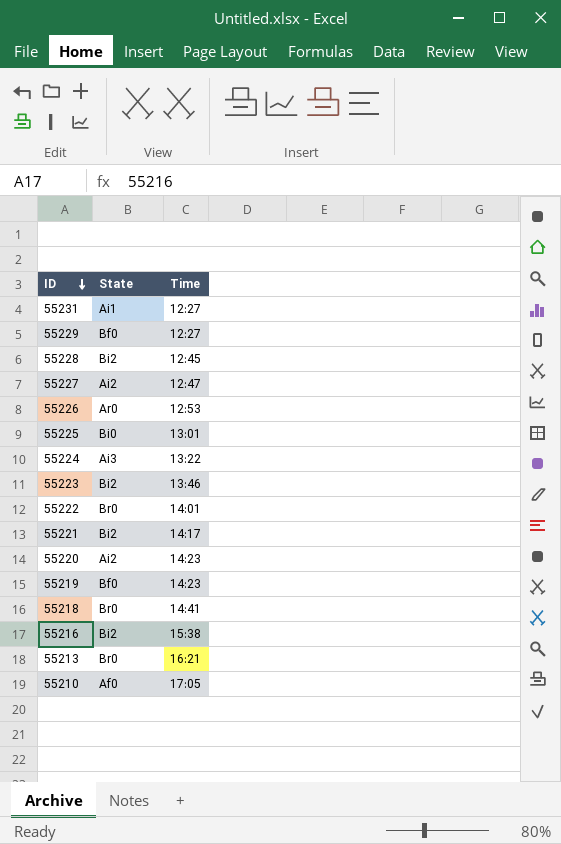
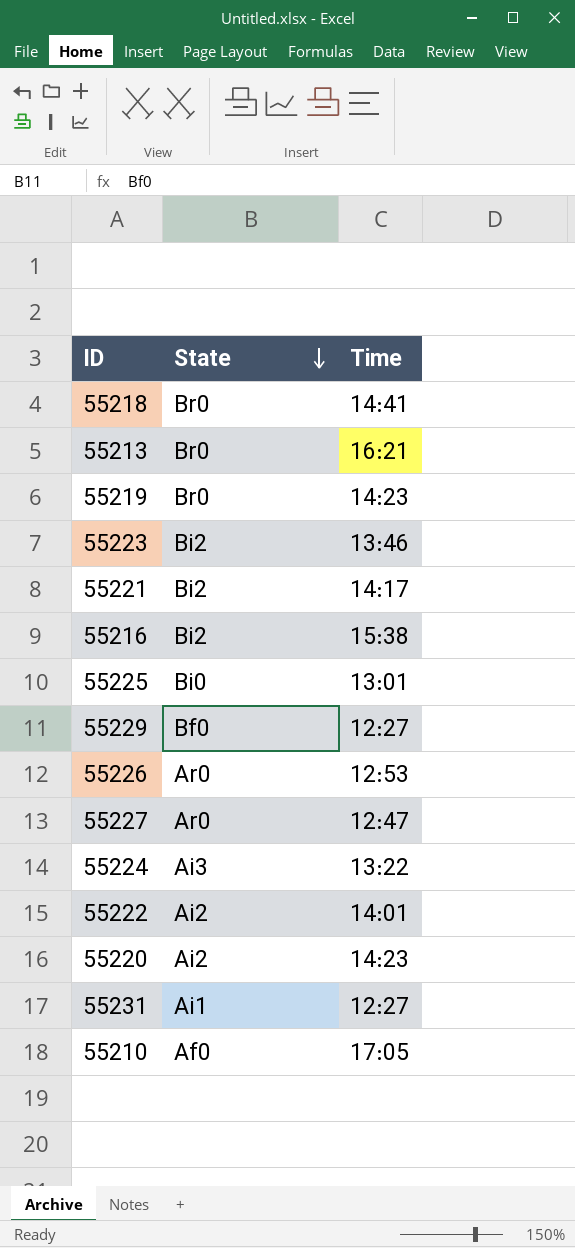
row order: ID descending -> State descending
row 55228: Bi2 | 12:45 -> none
55219 | State: Bf0 -> Br0
55227 | State: Ai2 -> Ar0
55222 | State: Br0 -> Ai2

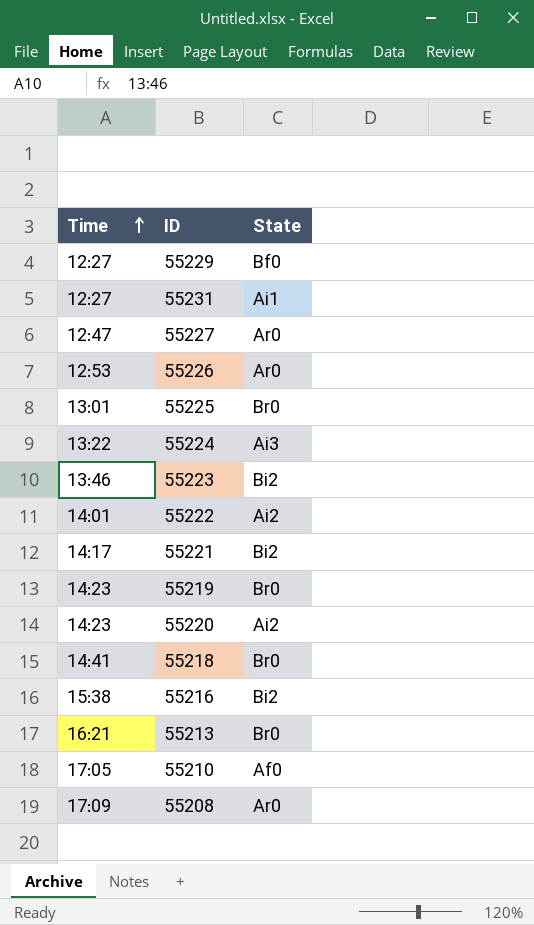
row order: State descending -> Time ascending
column Time | position: 3 -> 1
55225 | State: Bi0 -> Br0
row 55208: none -> 17:09 | Ar0

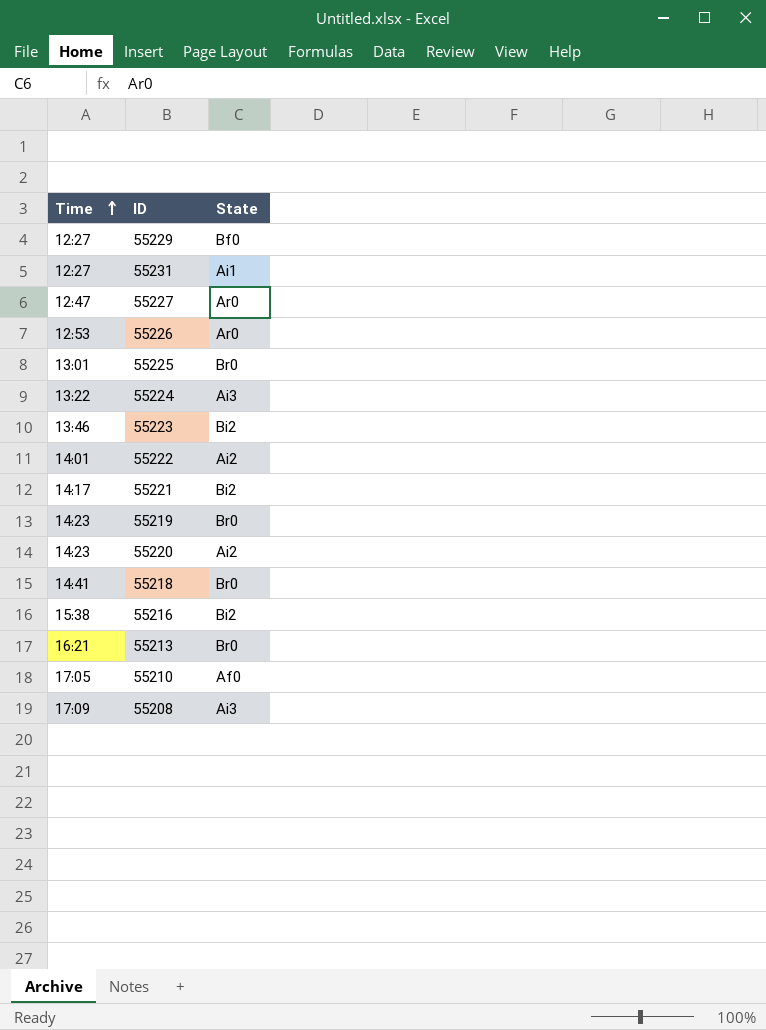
55208 | State: Ar0 -> Ai3

